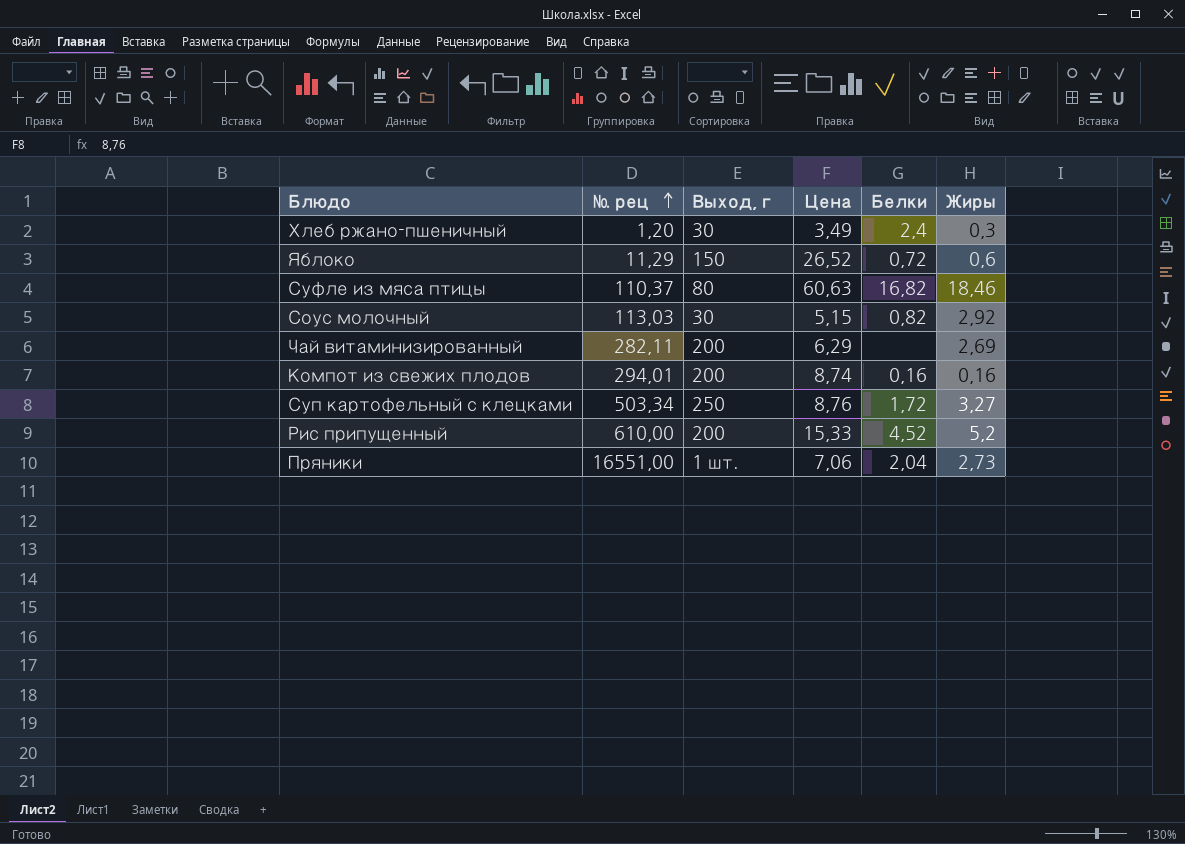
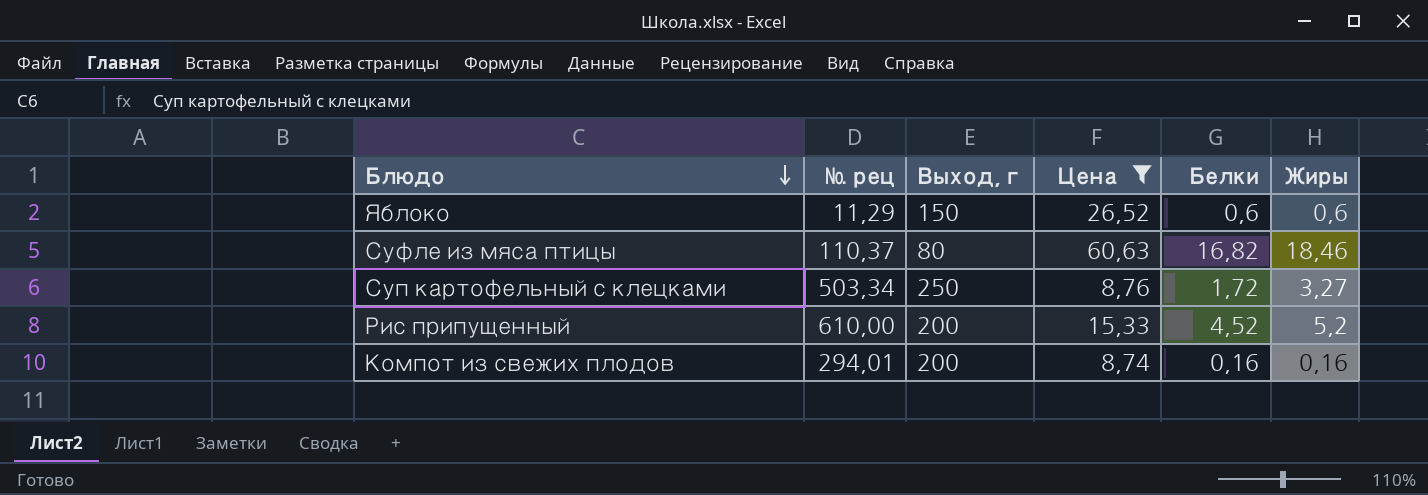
filter: none -> Цена >= 8,74
row order: № рец ascending -> Блюдо descending
Яблоко | Белки: 0,72 -> 0,6

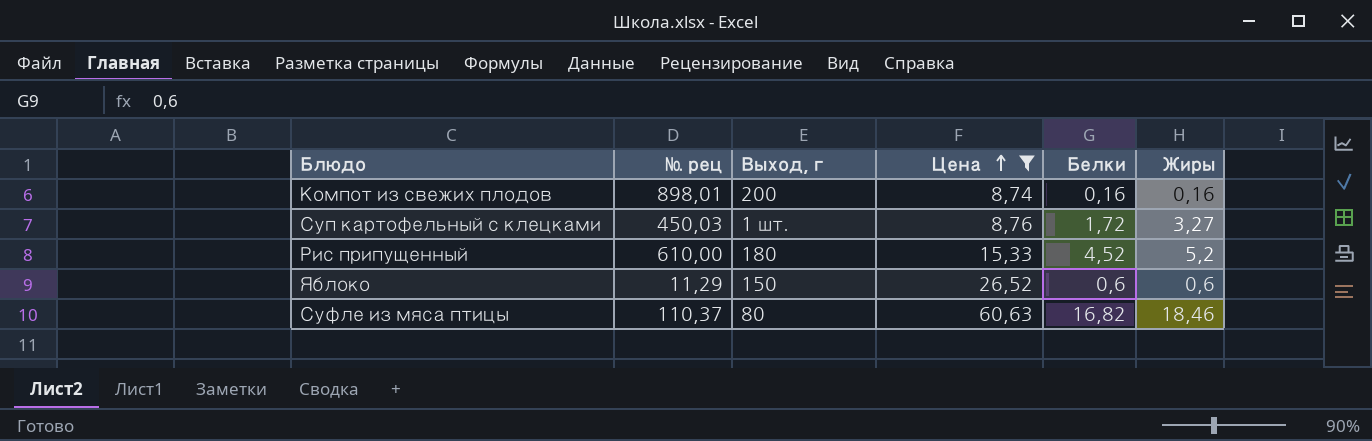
row order: Блюдо descending -> Цена ascending
Компот из свежих плодов | № рец: 294,01 -> 898,01
Суп картофельный с клецками | № рец: 503,34 -> 450,03
Суп картофельный с клецками | Выход, г: 250 -> 1 шт.
Рис припущенный | Выход, г: 200 -> 180

